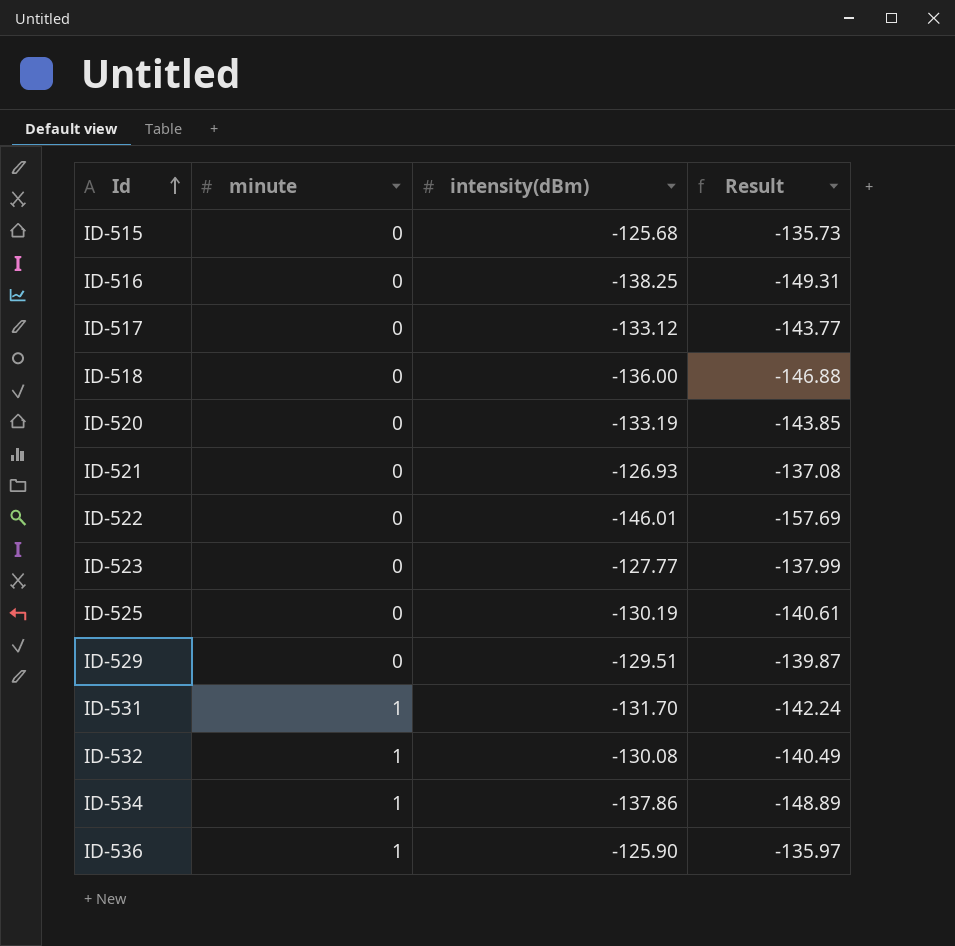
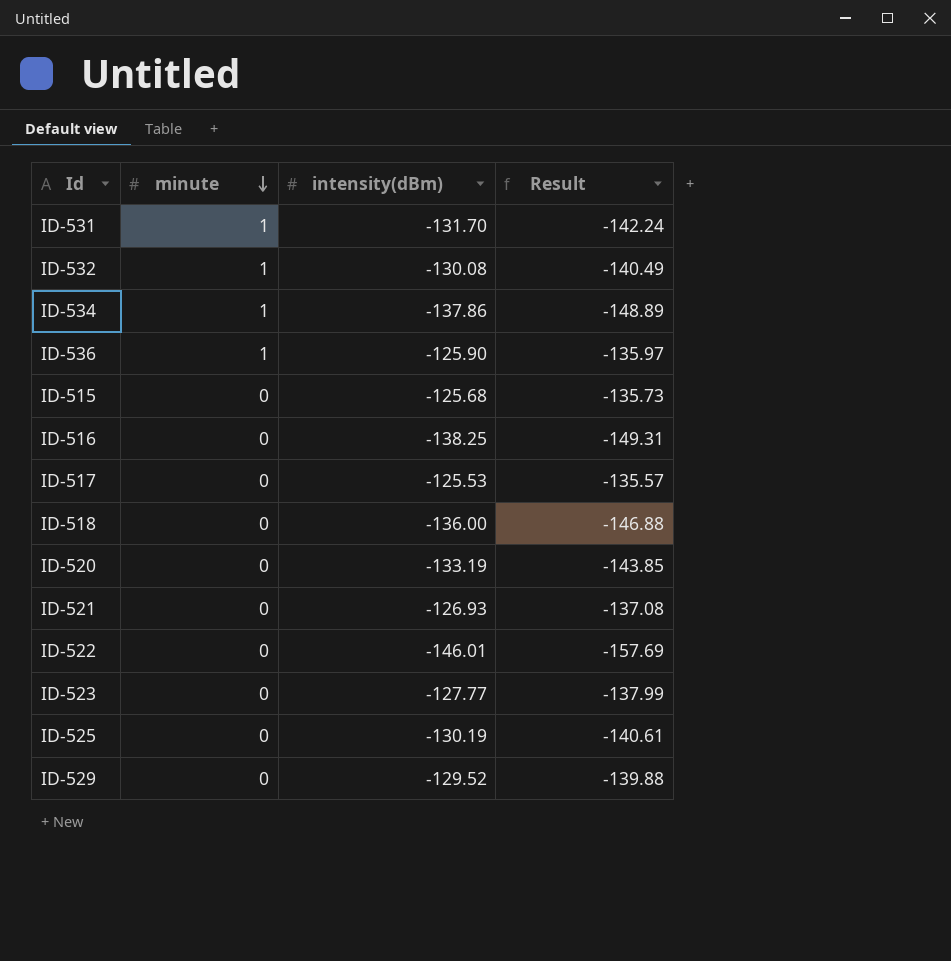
row order: Id ascending -> minute descending
ID-517 | intensity(dBm): -133.12 -> -125.53
ID-517 | Result: -143.77 -> -135.57
ID-529 | intensity(dBm): -129.51 -> -129.52
ID-529 | Result: -139.87 -> -139.88

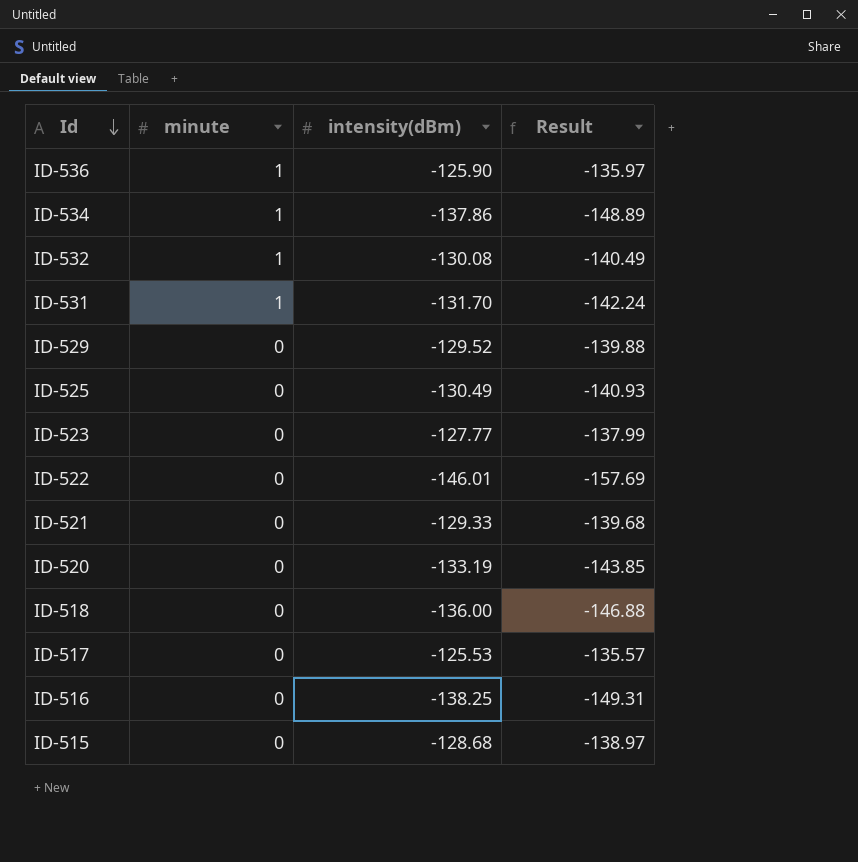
row order: minute descending -> Id descending
ID-525 | intensity(dBm): -130.19 -> -130.49
ID-525 | Result: -140.61 -> -140.93
ID-521 | intensity(dBm): -126.93 -> -129.33
ID-521 | Result: -137.08 -> -139.68
ID-515 | intensity(dBm): -125.68 -> -128.68
ID-515 | Result: -135.73 -> -138.97

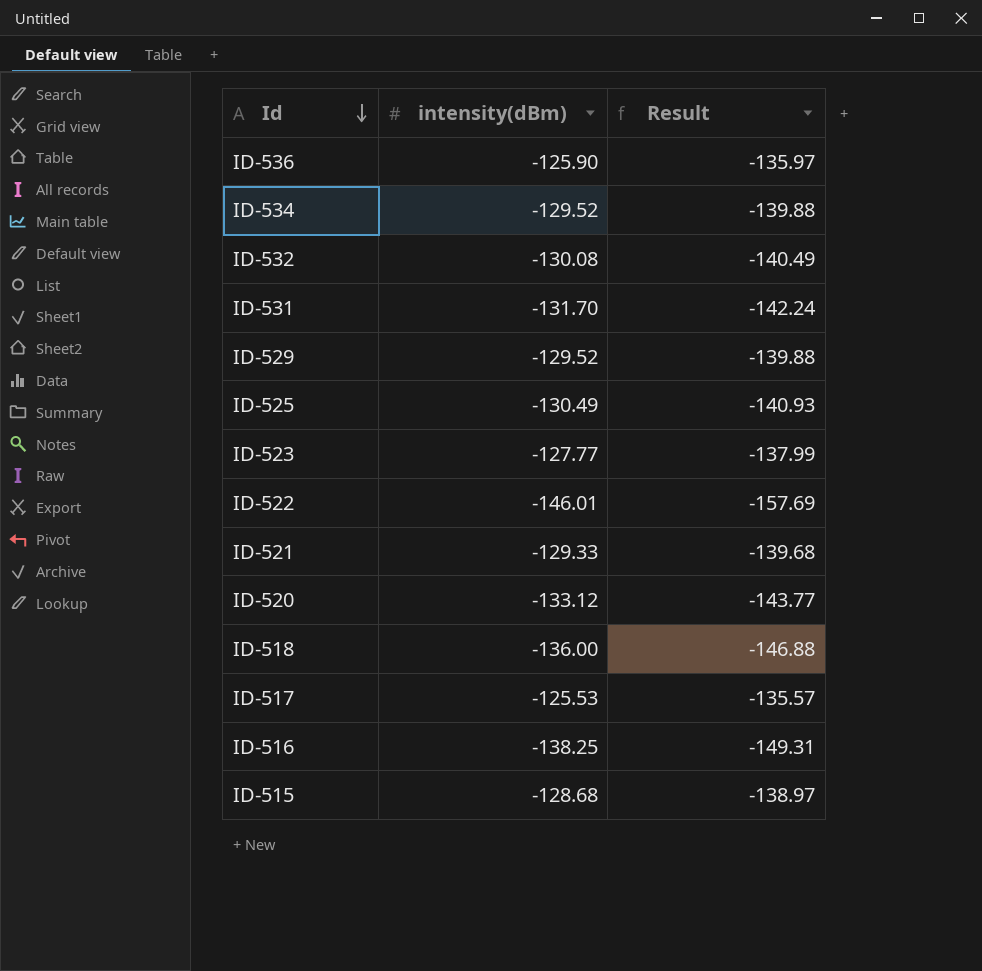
column minute | position: 2 -> none
ID-534 | intensity(dBm): -137.86 -> -129.52
ID-534 | Result: -148.89 -> -139.88
ID-520 | intensity(dBm): -133.19 -> -133.12
ID-520 | Result: -143.85 -> -143.77

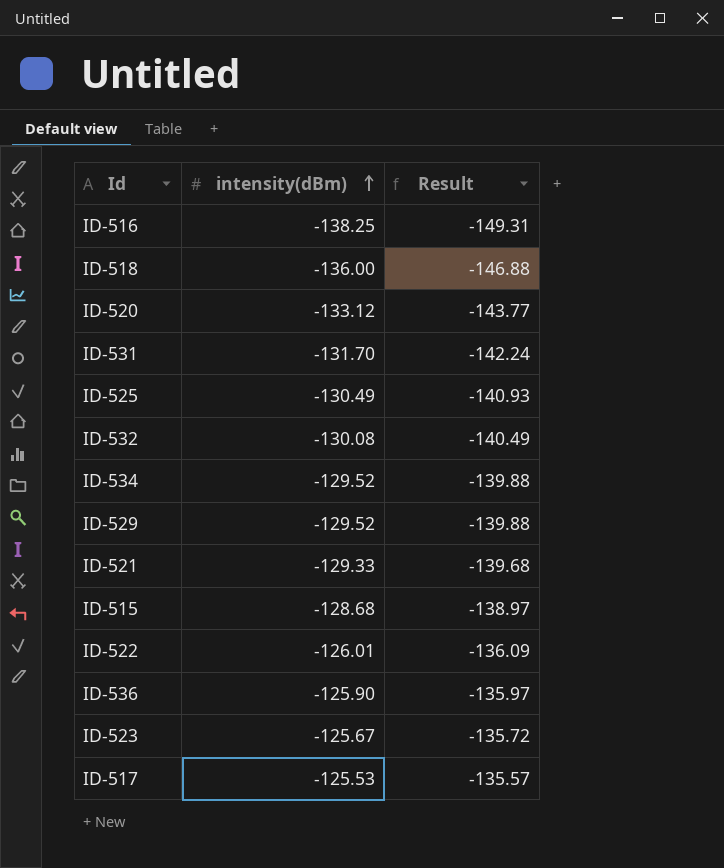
row order: Id descending -> intensity(dBm) ascending
ID-522 | intensity(dBm): -146.01 -> -126.01
ID-522 | Result: -157.69 -> -136.09
ID-523 | intensity(dBm): -127.77 -> -125.67
ID-523 | Result: -137.99 -> -135.72

